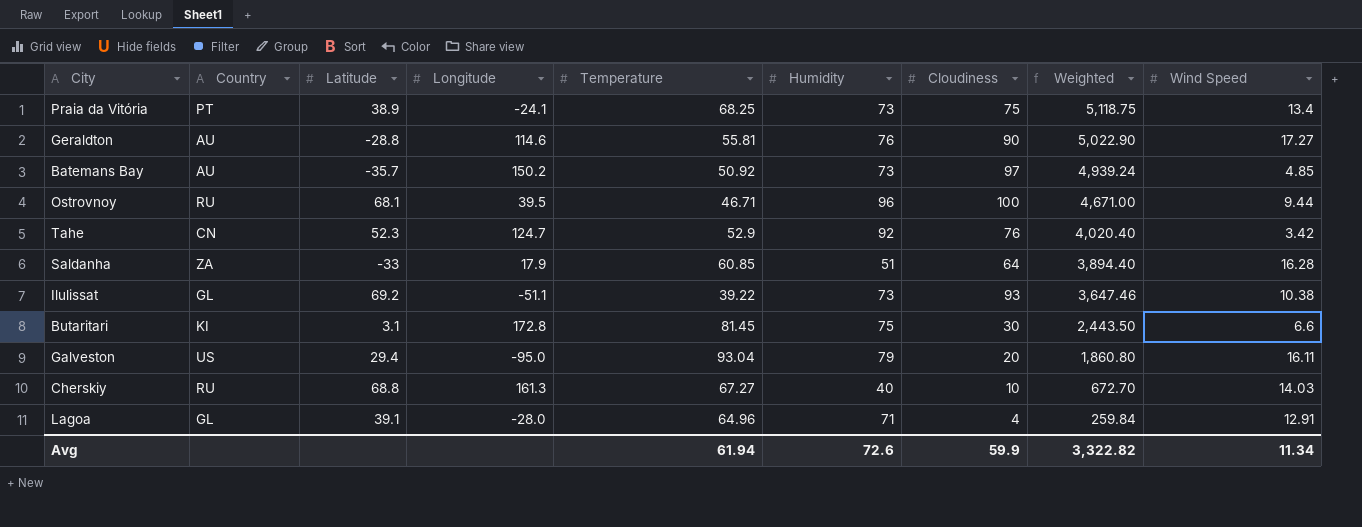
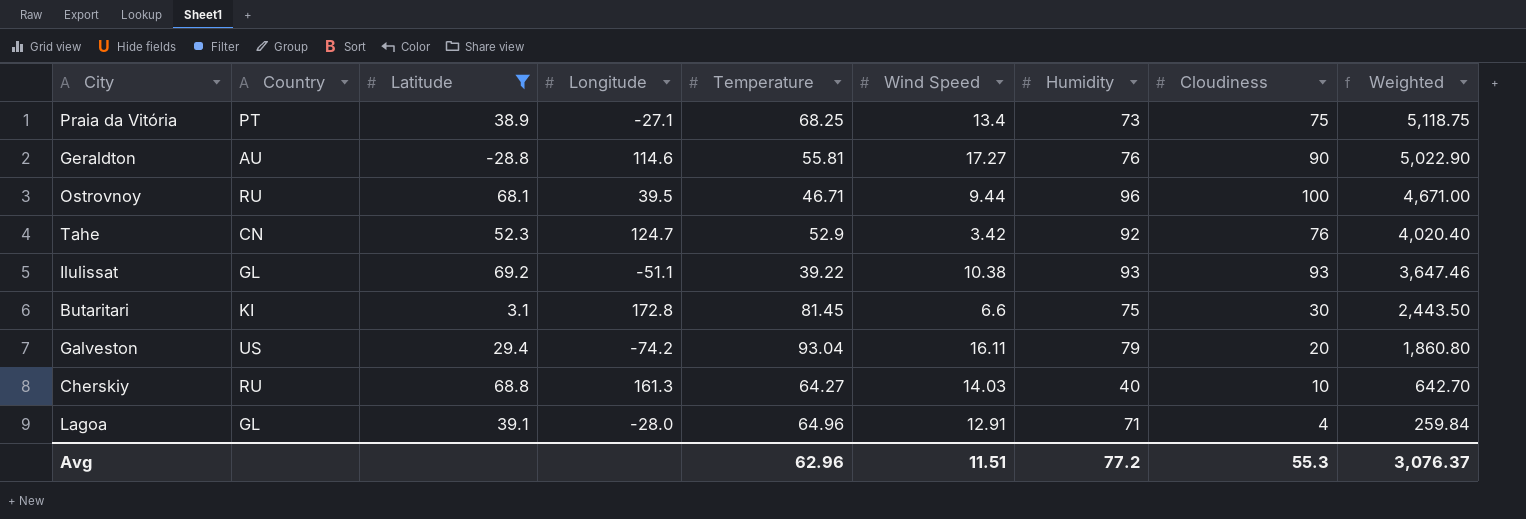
filter: none -> Latitude >= -28.8
column Wind Speed | position: 9 -> 6
Praia da Vitória | Longitude: -24.1 -> -27.1
Ilulissat | Humidity: 73 -> 93
Galveston | Longitude: -95.0 -> -74.2
Cherskiy | Temperature: 67.27 -> 64.27
Cherskiy | Weighted: 672.70 -> 642.70
Avg | Temperature: 61.94 -> 62.96
Avg | Wind Speed: 11.34 -> 11.51
Avg | Humidity: 72.6 -> 77.2
Avg | Cloudiness: 59.9 -> 55.3
Avg | Weighted: 3,322.82 -> 3,076.37

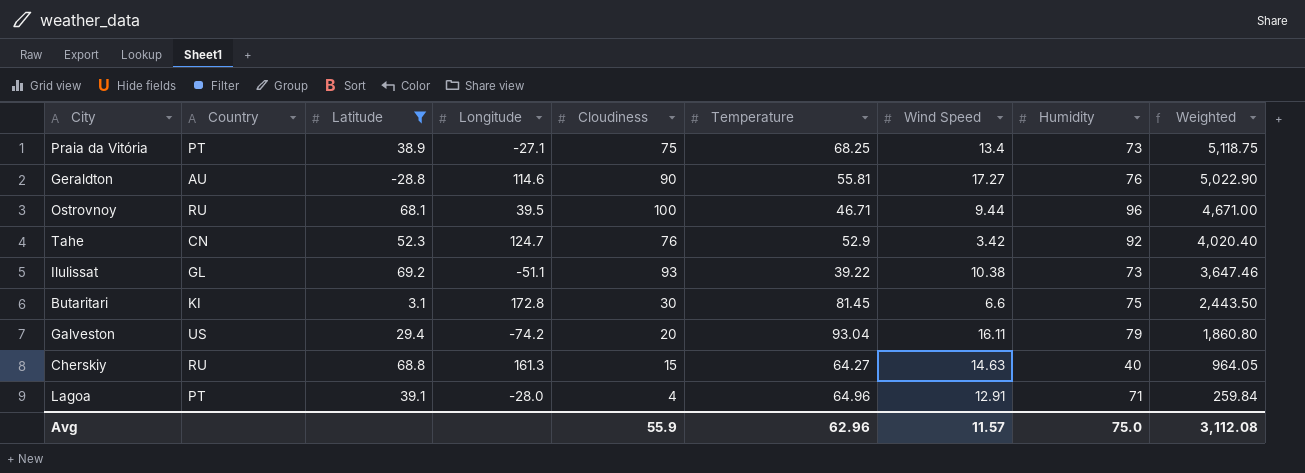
column Cloudiness | position: 8 -> 5
Ilulissat | Humidity: 93 -> 73
Cherskiy | Cloudiness: 10 -> 15
Cherskiy | Wind Speed: 14.03 -> 14.63
Cherskiy | Weighted: 642.70 -> 964.05
Lagoa | Country: GL -> PT
Avg | Cloudiness: 55.3 -> 55.9
Avg | Wind Speed: 11.51 -> 11.57
Avg | Humidity: 77.2 -> 75.0
Avg | Weighted: 3,076.37 -> 3,112.08

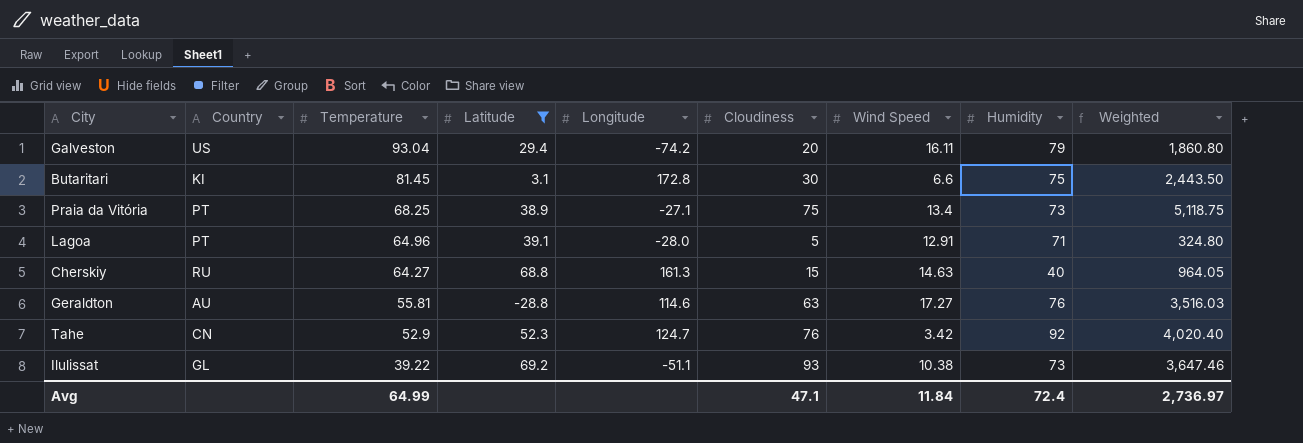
row order: Weighted descending -> Temperature descending
column Temperature | position: 6 -> 3
row Ostrovnoy: RU | 68.1 | 39.5 | 100 | 46.71 | 9.44 | 96 | 4,671.00 -> none
Lagoa | Cloudiness: 4 -> 5
Lagoa | Weighted: 259.84 -> 324.80
Geraldton | Cloudiness: 90 -> 63
Geraldton | Weighted: 5,022.90 -> 3,516.03
Avg | Temperature: 62.96 -> 64.99
Avg | Cloudiness: 55.9 -> 47.1
Avg | Wind Speed: 11.57 -> 11.84
Avg | Humidity: 75.0 -> 72.4
Avg | Weighted: 3,112.08 -> 2,736.97

